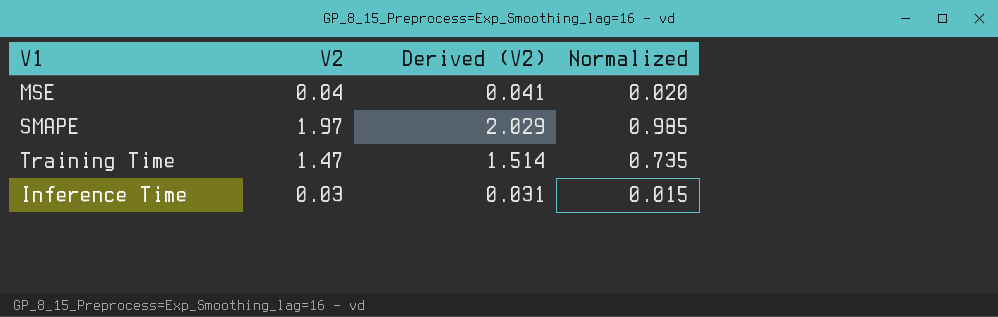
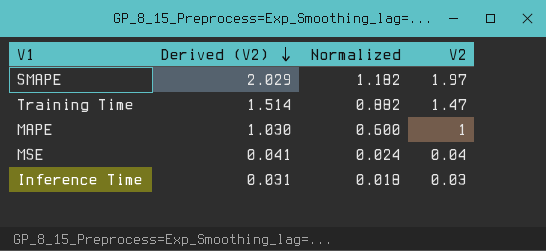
row order: none -> Derived (V2) descending
column Normalized | formula: [V2] * 0.5 -> [V2] * 0.6
column V2 | position: 2 -> 4
row MAPE: none -> 1.030 | 0.600 | 1

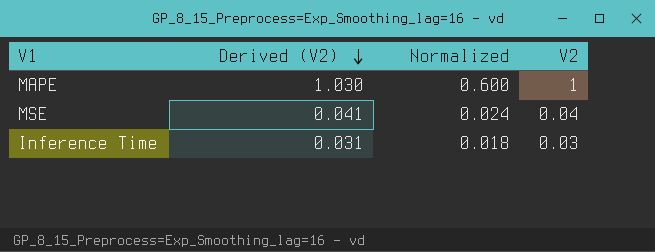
row SMAPE: 2.029 | 1.182 | 1.97 -> none
row Training Time: 1.514 | 0.882 | 1.47 -> none

